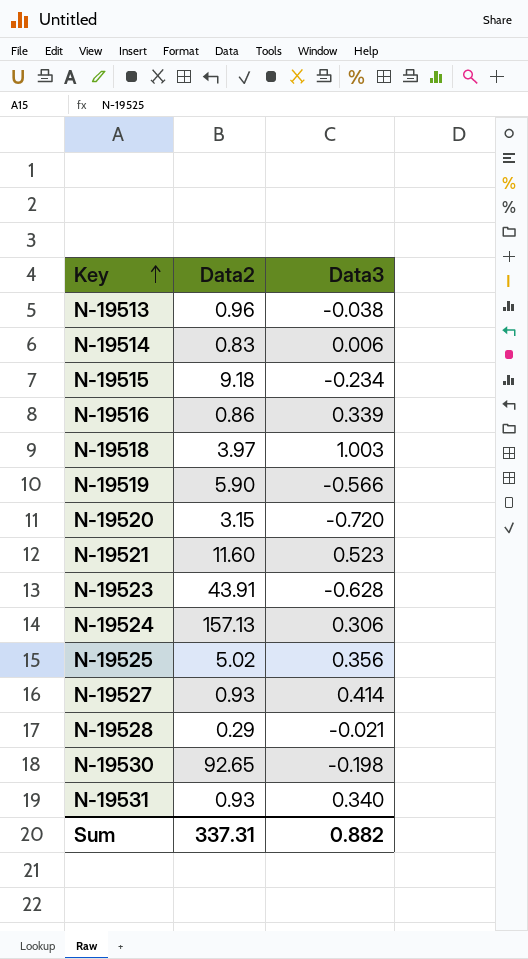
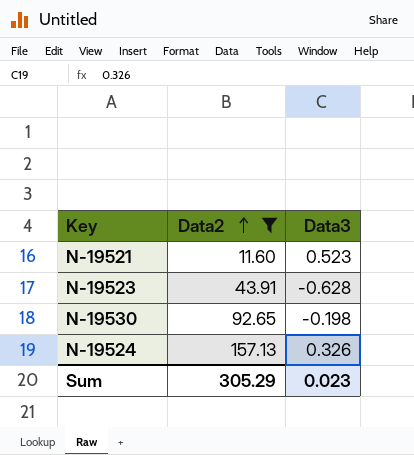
filter: none -> Data2 >= 11.60
row order: Key ascending -> Data2 ascending
N-19524 | Data3: 0.306 -> 0.326
Sum | Data2: 337.31 -> 305.29
Sum | Data3: 0.882 -> 0.023

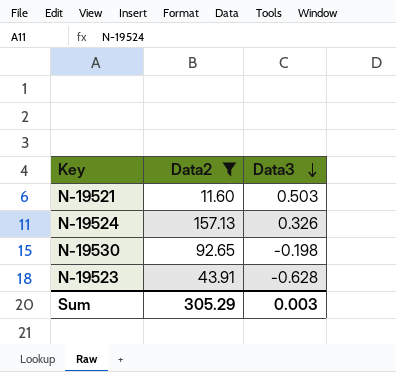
row order: Data2 ascending -> Data3 descending
N-19521 | Data3: 0.523 -> 0.503
Sum | Data3: 0.023 -> 0.003

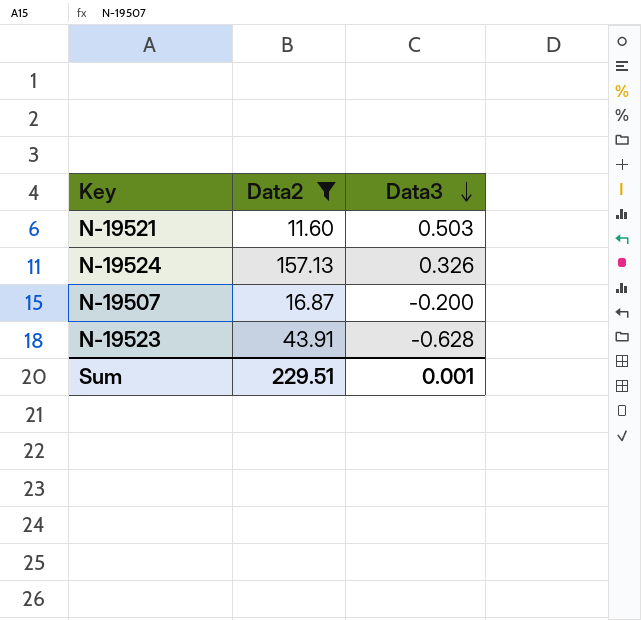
row N-19530: 92.65 | -0.198 -> none
row N-19507: none -> 16.87 | -0.200
Sum | Data2: 305.29 -> 229.51
Sum | Data3: 0.003 -> 0.001

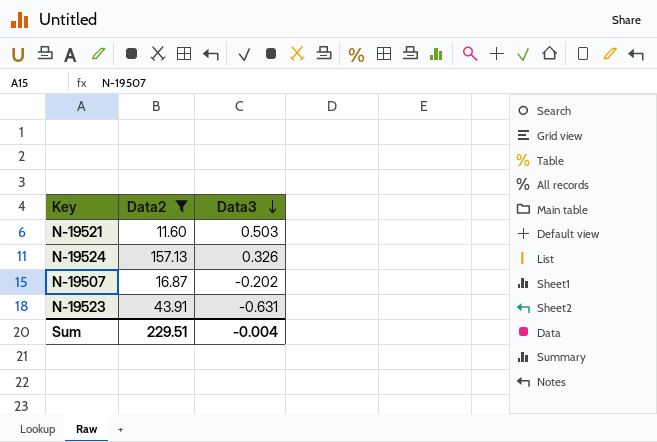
N-19507 | Data3: -0.200 -> -0.202
N-19523 | Data3: -0.628 -> -0.631
Sum | Data3: 0.001 -> -0.004

